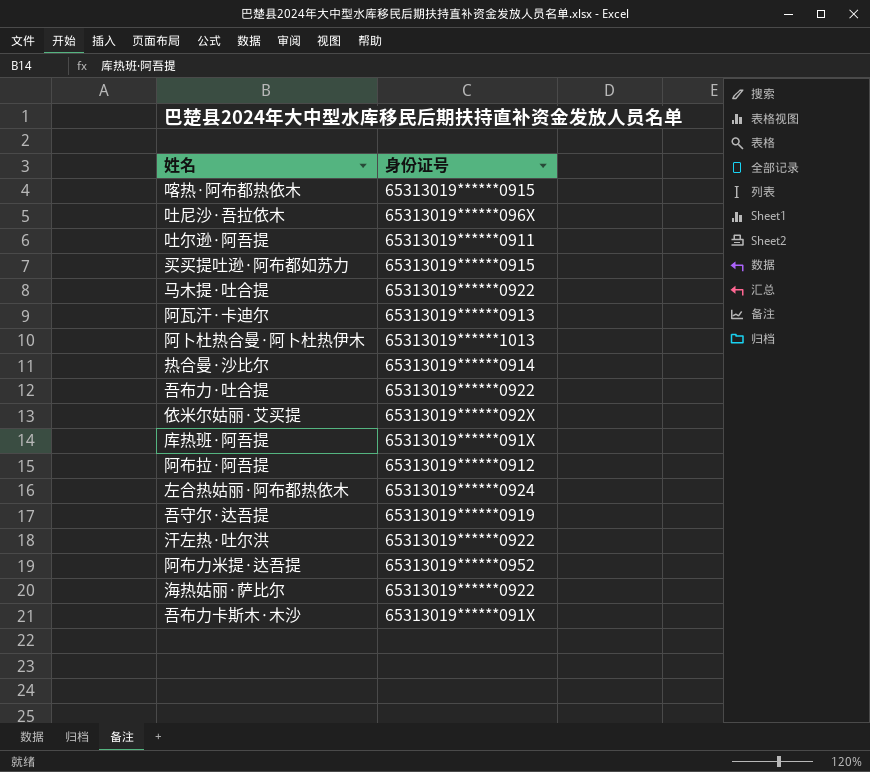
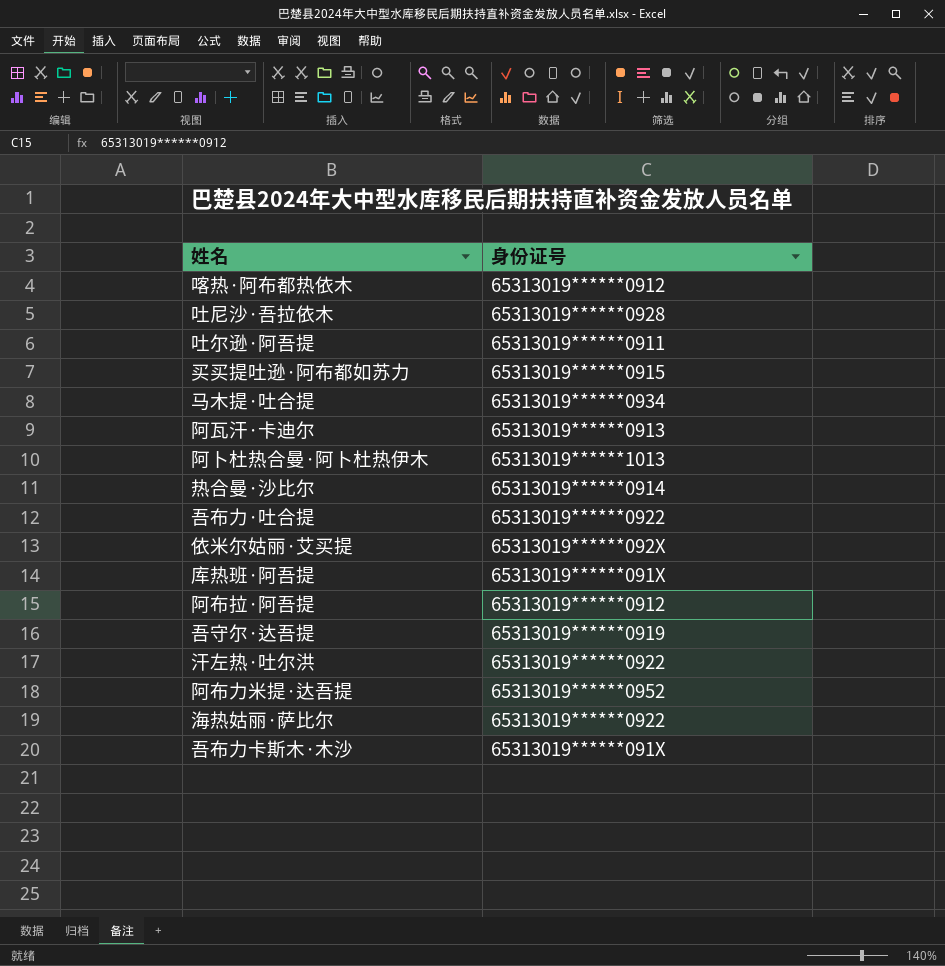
row 左合热姑丽·阿布都热依木: 65313019******0924 -> none
喀热·阿布都热依木 | 身份证号: 65313019******0915 -> 65313019******0912
吐尼沙·吾拉依木 | 身份证号: 65313019******096X -> 65313019******0928
马木提·吐合提 | 身份证号: 65313019******0922 -> 65313019******0934

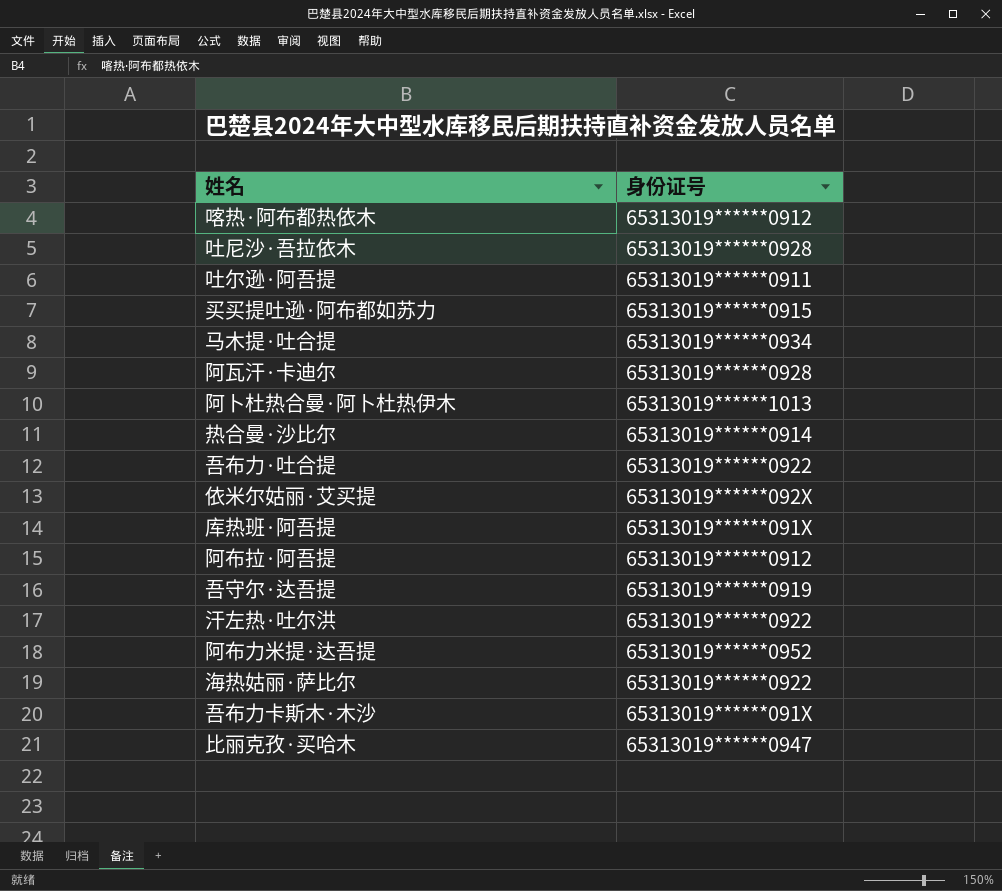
阿瓦汗·卡迪尔 | 身份证号: 65313019******0913 -> 65313019******0928
row 比丽克孜·买哈木: none -> 65313019******0947

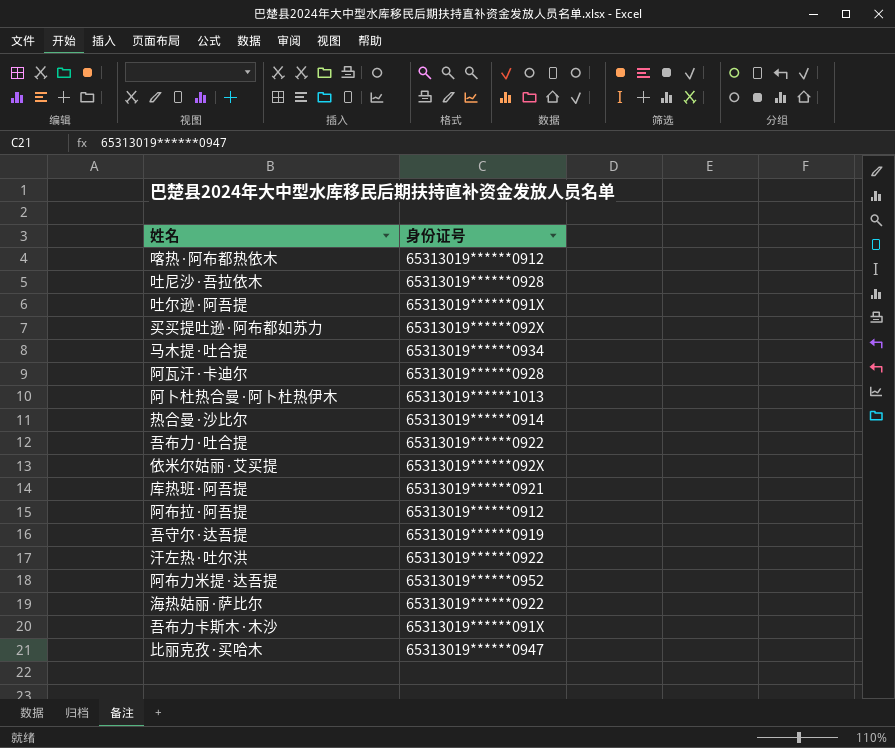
吐尔逊·阿吾提 | 身份证号: 65313019******0911 -> 65313019******091X
买买提吐逊·阿布都如苏力 | 身份证号: 65313019******0915 -> 65313019******092X
库热班·阿吾提 | 身份证号: 65313019******091X -> 65313019******0921

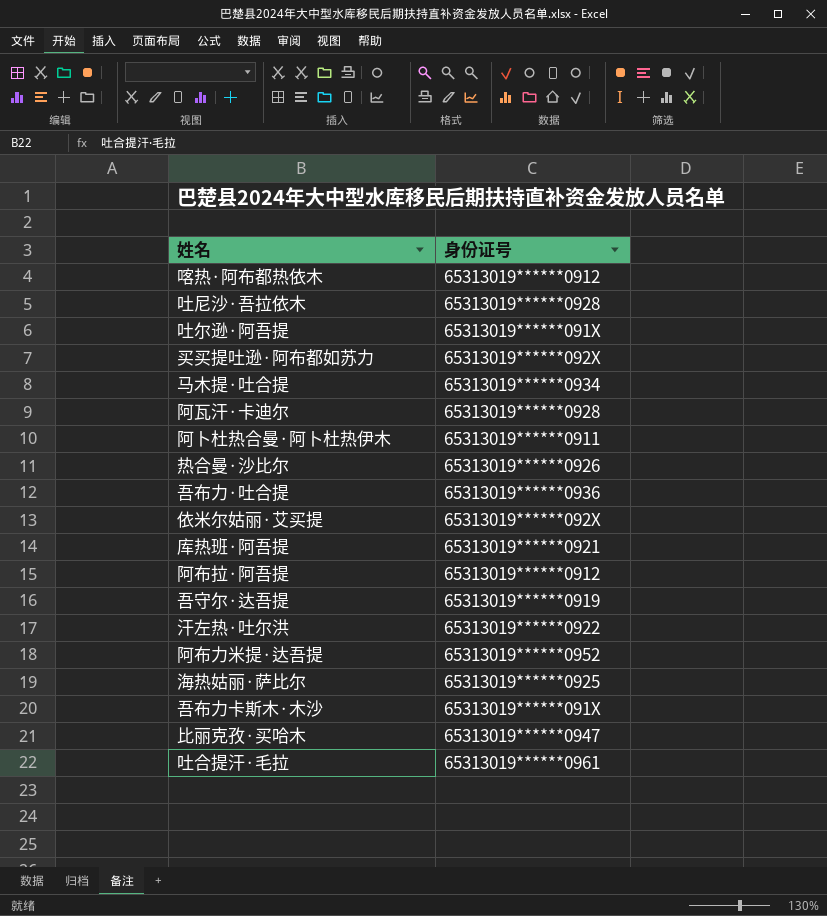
阿卜杜热合曼·阿卜杜热伊木 | 身份证号: 65313019******1013 -> 65313019******0911
热合曼·沙比尔 | 身份证号: 65313019******0914 -> 65313019******0926
吾布力·吐合提 | 身份证号: 65313019******0922 -> 65313019******0936
海热姑丽·萨比尔 | 身份证号: 65313019******0922 -> 65313019******0925
row 吐合提汗·毛拉: none -> 65313019******0961

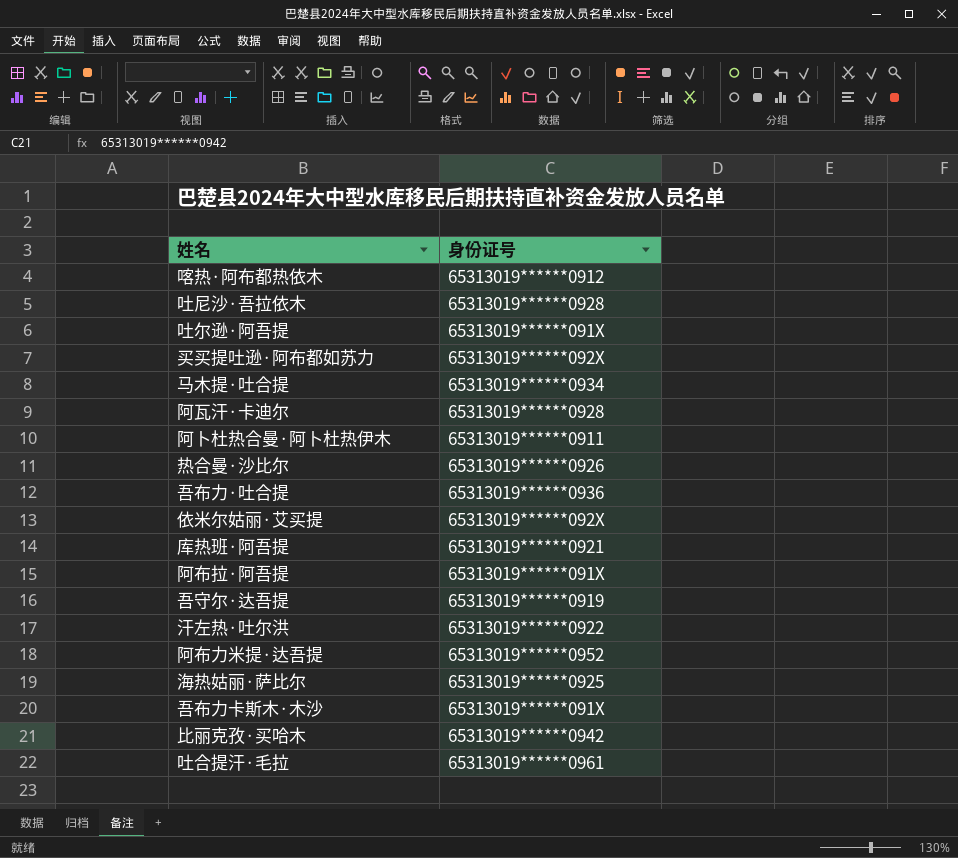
阿布拉·阿吾提 | 身份证号: 65313019******0912 -> 65313019******091X
比丽克孜·买哈木 | 身份证号: 65313019******0947 -> 65313019******0942

